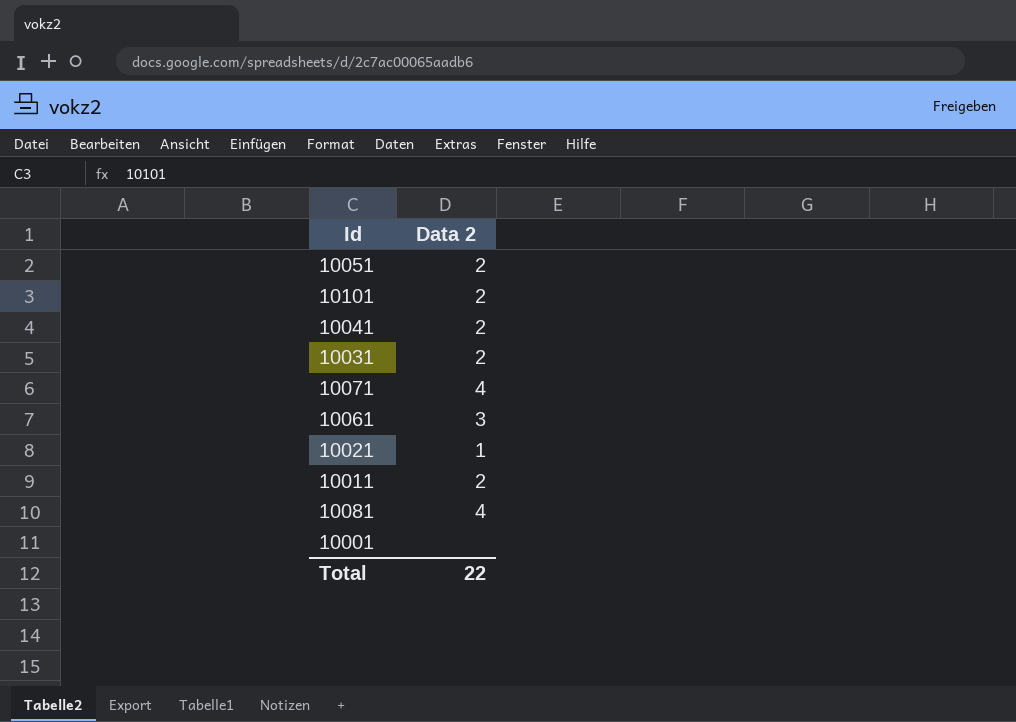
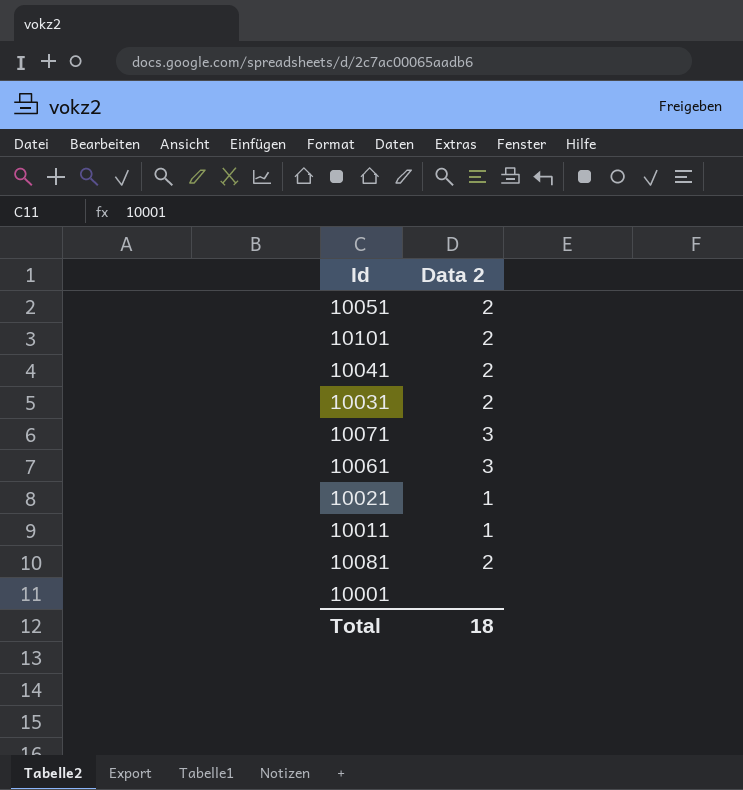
10071 | Data 2: 4 -> 3
10011 | Data 2: 2 -> 1
10081 | Data 2: 4 -> 2
Total | Data 2: 22 -> 18

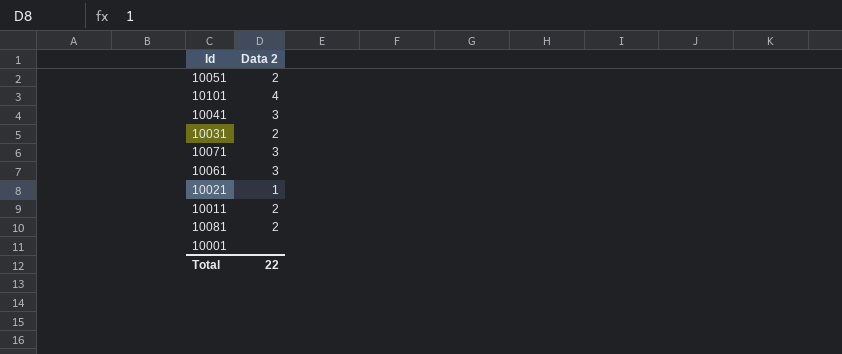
10101 | Data 2: 2 -> 4
10041 | Data 2: 2 -> 3
10011 | Data 2: 1 -> 2
Total | Data 2: 18 -> 22

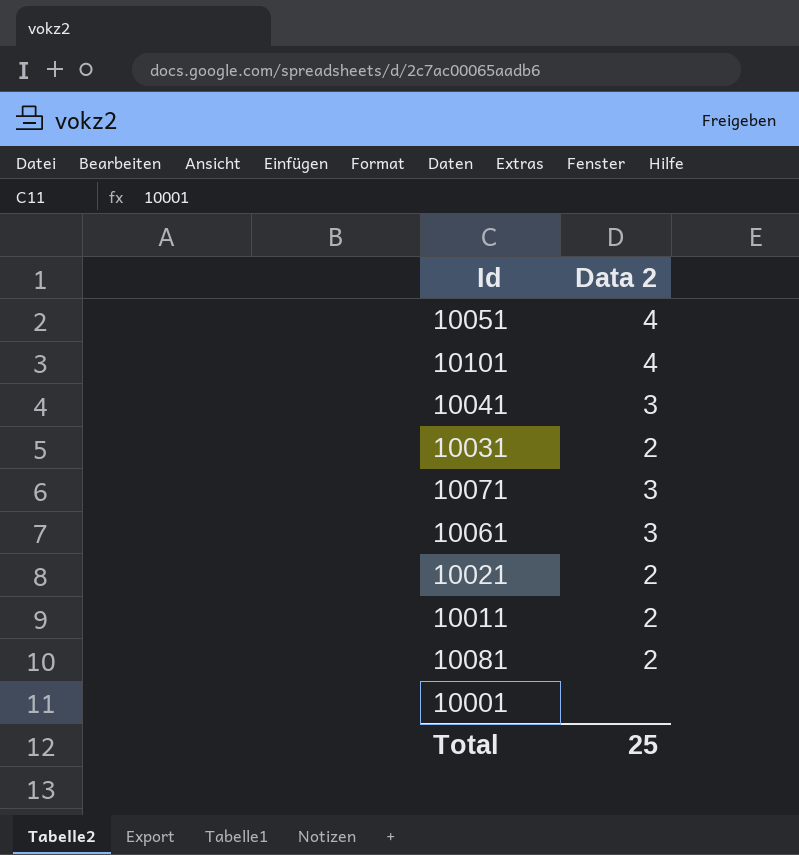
10051 | Data 2: 2 -> 4
10021 | Data 2: 1 -> 2
Total | Data 2: 22 -> 25

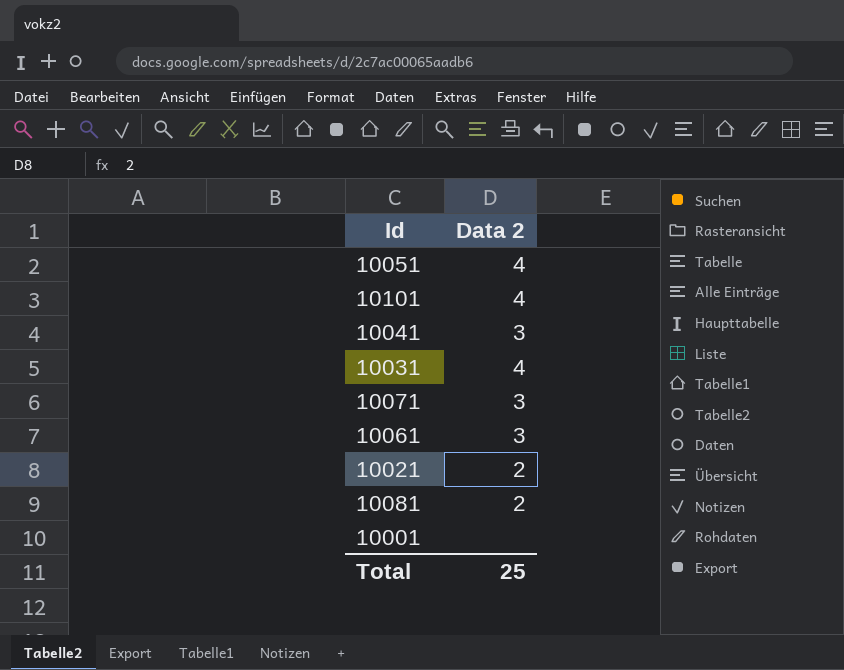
row 10011: 2 -> none
10031 | Data 2: 2 -> 4

